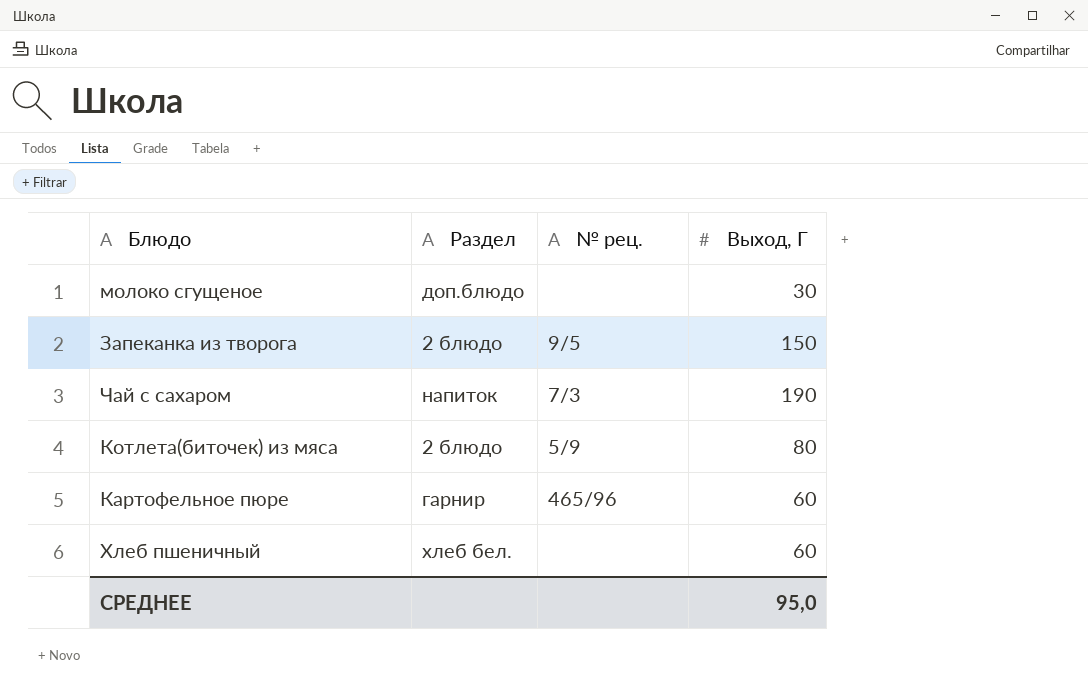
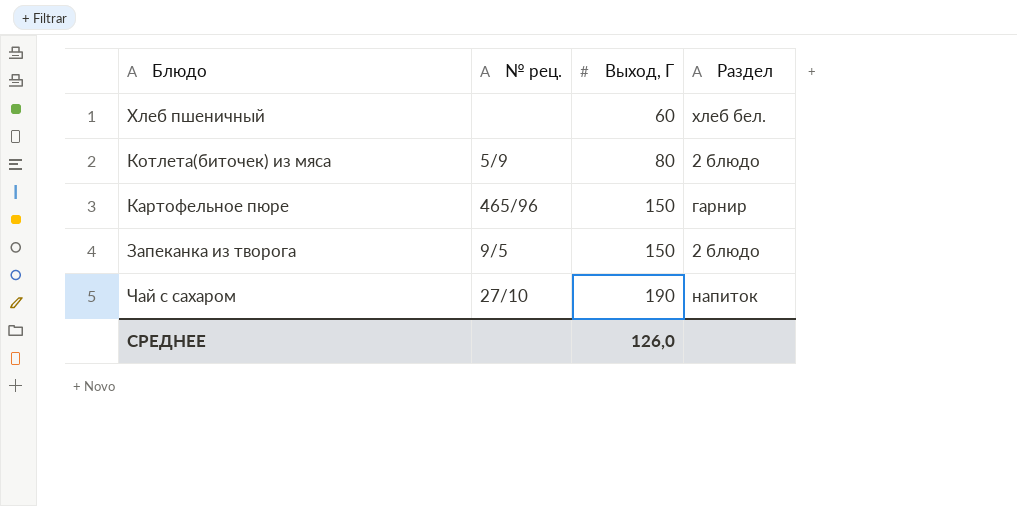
row order: none -> Выход, Г ascending
column Раздел | position: 2 -> 4
row молоко сгущеное: доп.блюдо | none | 30 -> none
Картофельное пюре | Выход, Г: 60 -> 150
Чай с сахаром | № рец.: 7/3 -> 27/10
СРЕДНЕЕ | Выход, Г: 95,0 -> 126,0

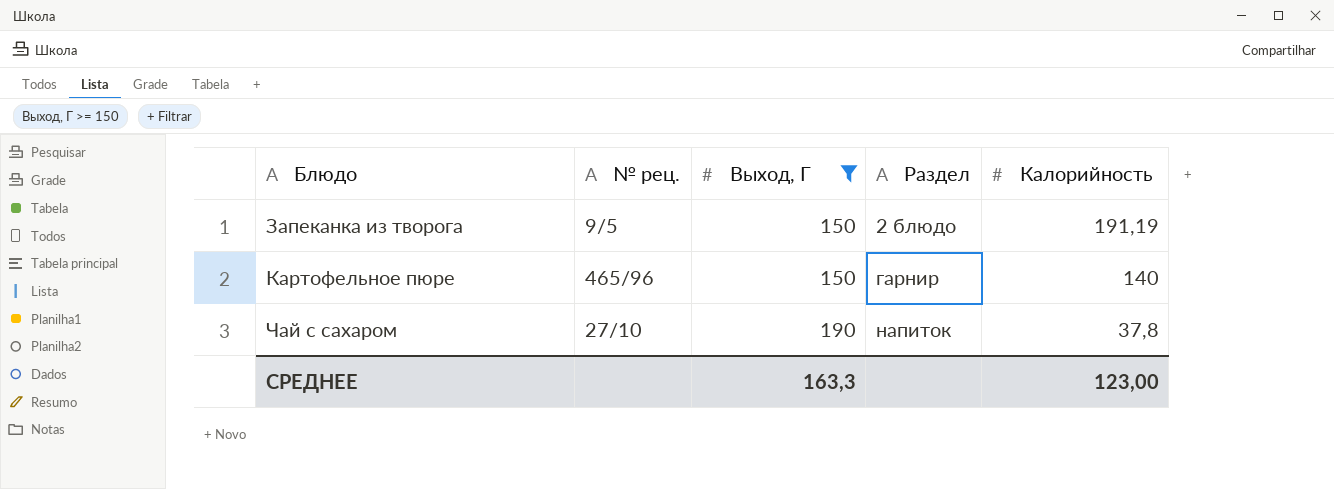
filter: none -> Выход, Г >= 150
row order: Выход, Г ascending -> Блюдо ascending
column Калорийность | position: none -> 5
СРЕДНЕЕ | Выход, Г: 126,0 -> 163,3

